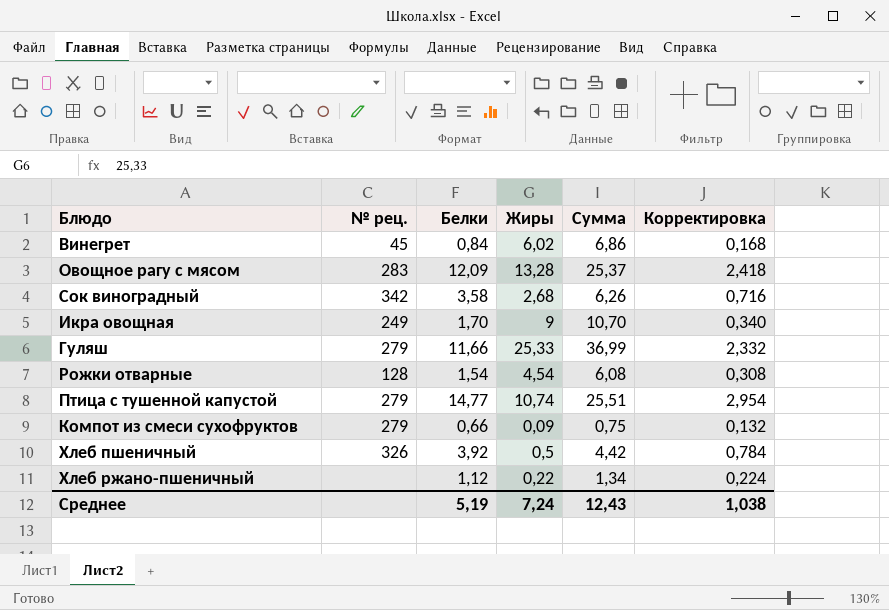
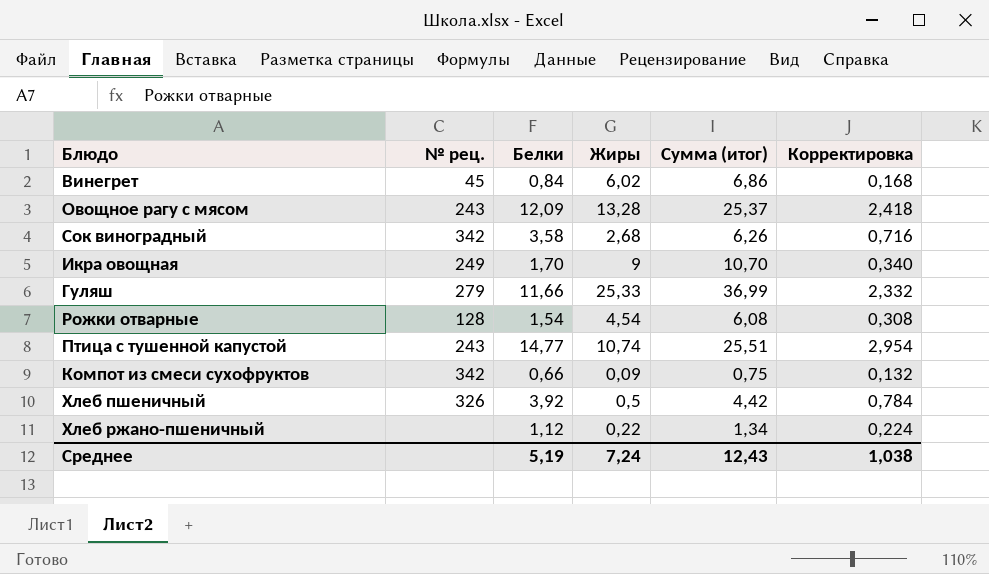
column name: Сумма -> Сумма (итог)
Овощное рагу с мясом | № рец.: 283 -> 243
Птица с тушенной капустой | № рец.: 279 -> 243
Компот из смеси сухофруктов | № рец.: 279 -> 342

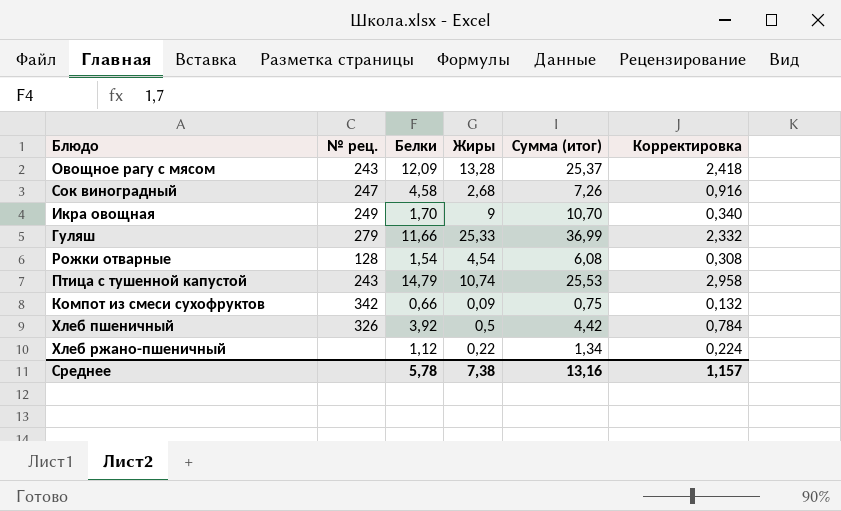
row Винегрет: 45 | 0,84 | 6,02 | 6,86 | 0,168 -> none
Сок виноградный | № рец.: 342 -> 247
Сок виноградный | Белки: 3,58 -> 4,58
Сок виноградный | Сумма (итог): 6,26 -> 7,26
Сок виноградный | Корректировка: 0,716 -> 0,916
Птица с тушенной капустой | Белки: 14,77 -> 14,79
Птица с тушенной капустой | Сумма (итог): 25,51 -> 25,53
Птица с тушенной капустой | Корректировка: 2,954 -> 2,958
Среднее | Белки: 5,19 -> 5,78
Среднее | Жиры: 7,24 -> 7,38
Среднее | Сумма (итог): 12,43 -> 13,16
Среднее | Корректировка: 1,038 -> 1,157

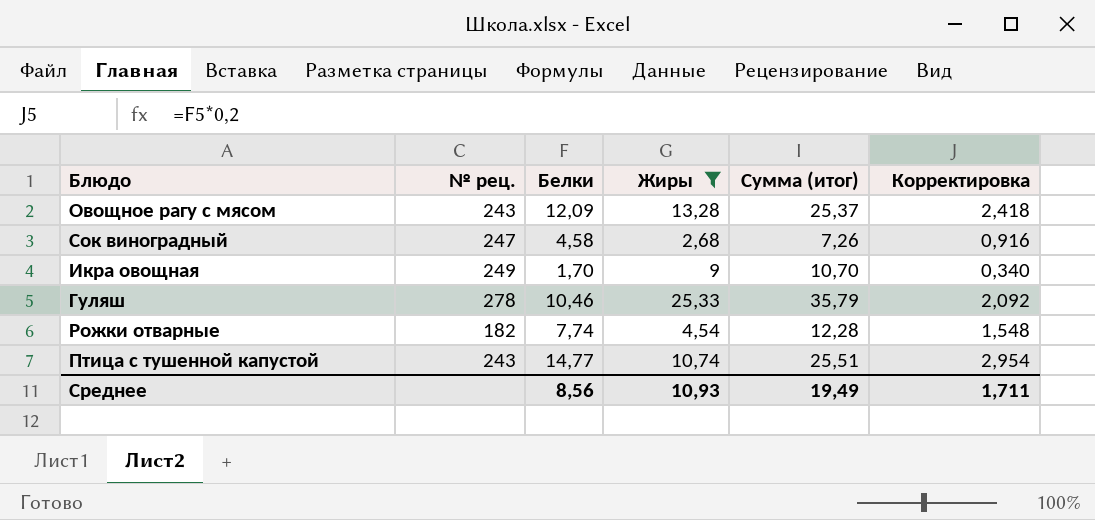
filter: none -> Жиры >= 2,68
Гуляш | № рец.: 279 -> 278
Гуляш | Белки: 11,66 -> 10,46
Гуляш | Сумма (итог): 36,99 -> 35,79
Гуляш | Корректировка: 2,332 -> 2,092
Рожки отварные | № рец.: 128 -> 182
Рожки отварные | Белки: 1,54 -> 7,74
Рожки отварные | Сумма (итог): 6,08 -> 12,28
Рожки отварные | Корректировка: 0,308 -> 1,548
Птица с тушенной капустой | Белки: 14,79 -> 14,77
Птица с тушенной капустой | Сумма (итог): 25,53 -> 25,51
Птица с тушенной капустой | Корректировка: 2,958 -> 2,954
Среднее | Белки: 5,78 -> 8,56
Среднее | Жиры: 7,38 -> 10,93
Среднее | Сумма (итог): 13,16 -> 19,49
Среднее | Корректировка: 1,157 -> 1,711

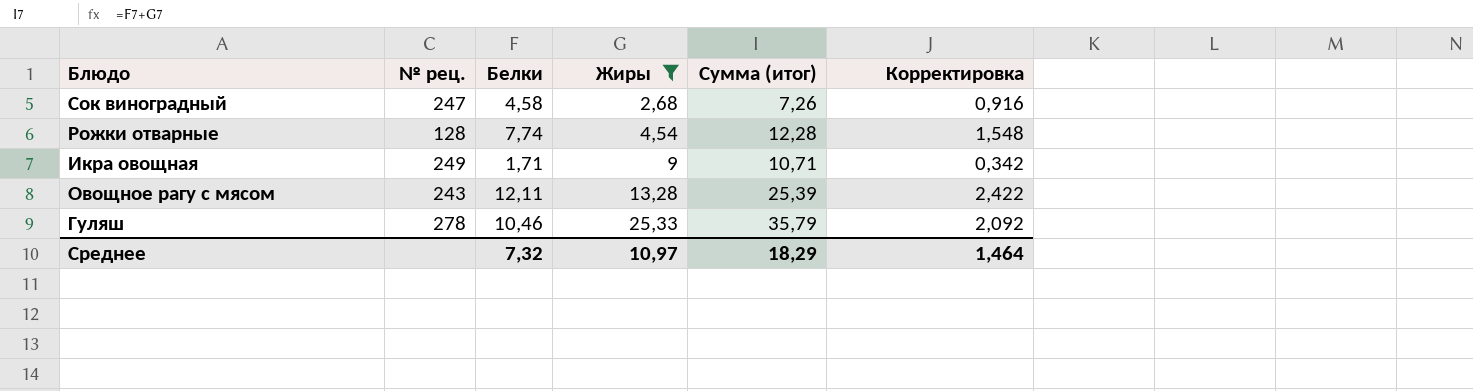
row order: none -> Жиры ascending
row Птица с тушенной капустой: 243 | 14,77 | 10,74 | 25,51 | 2,954 -> none
Рожки отварные | № рец.: 182 -> 128
Икра овощная | Белки: 1,70 -> 1,71
Икра овощная | Сумма (итог): 10,70 -> 10,71
Икра овощная | Корректировка: 0,340 -> 0,342
Овощное рагу с мясом | Белки: 12,09 -> 12,11
Овощное рагу с мясом | Сумма (итог): 25,37 -> 25,39
Овощное рагу с мясом | Корректировка: 2,418 -> 2,422
Среднее | Белки: 8,56 -> 7,32
Среднее | Жиры: 10,93 -> 10,97
Среднее | Сумма (итог): 19,49 -> 18,29
Среднее | Корректировка: 1,711 -> 1,464

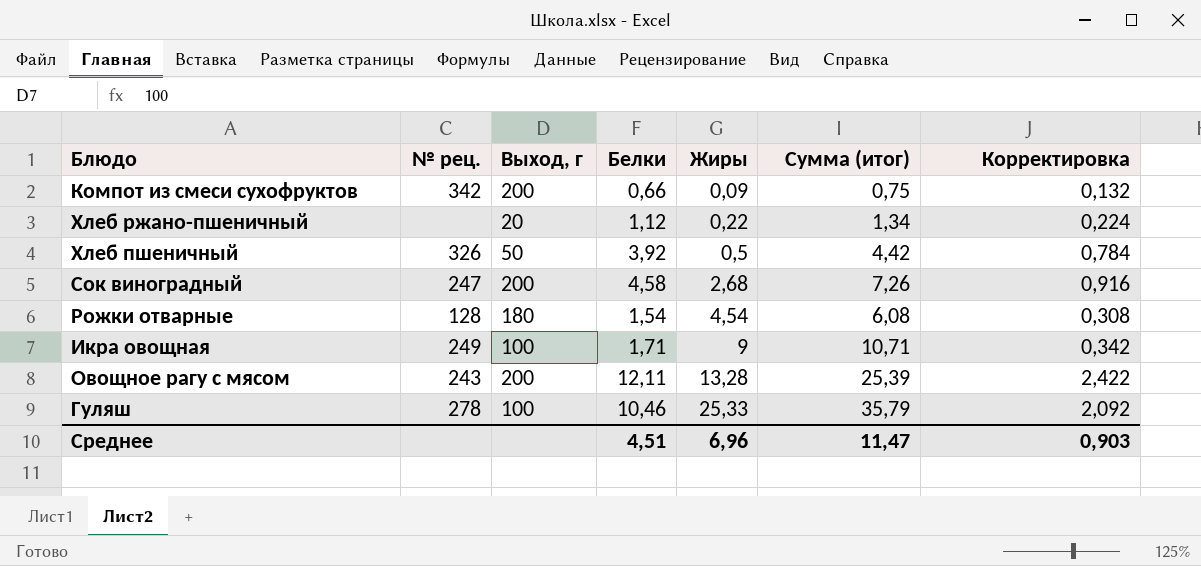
filter: Жиры >= 2,68 -> none
column Выход, г | position: none -> 3
Рожки отварные | Белки: 7,74 -> 1,54
Рожки отварные | Сумма (итог): 12,28 -> 6,08
Рожки отварные | Корректировка: 1,548 -> 0,308
Среднее | Белки: 7,32 -> 4,51
Среднее | Жиры: 10,97 -> 6,96
Среднее | Сумма (итог): 18,29 -> 11,47
Среднее | Корректировка: 1,464 -> 0,903

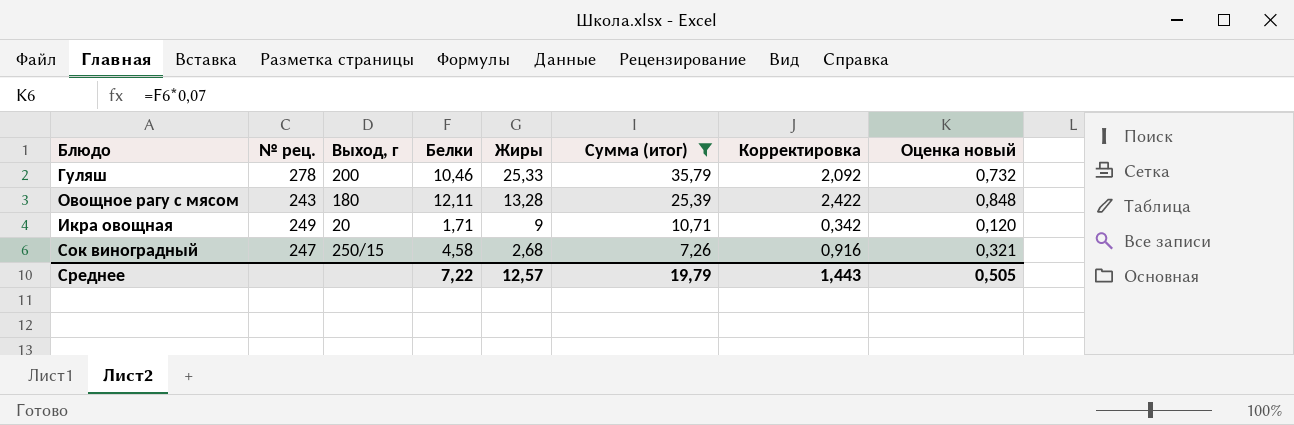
filter: none -> Сумма (итог) >= 7,26
row order: Жиры ascending -> Жиры descending
column Оценка новый | formula: none -> [Белки] * 0,07
Гуляш | Выход, г: 100 -> 200
Овощное рагу с мясом | Выход, г: 200 -> 180
Икра овощная | Выход, г: 100 -> 20
Сок виноградный | Выход, г: 200 -> 250/15
Среднее | Белки: 4,51 -> 7,22
Среднее | Жиры: 6,96 -> 12,57
Среднее | Сумма (итог): 11,47 -> 19,79
Среднее | Корректировка: 0,903 -> 1,443

